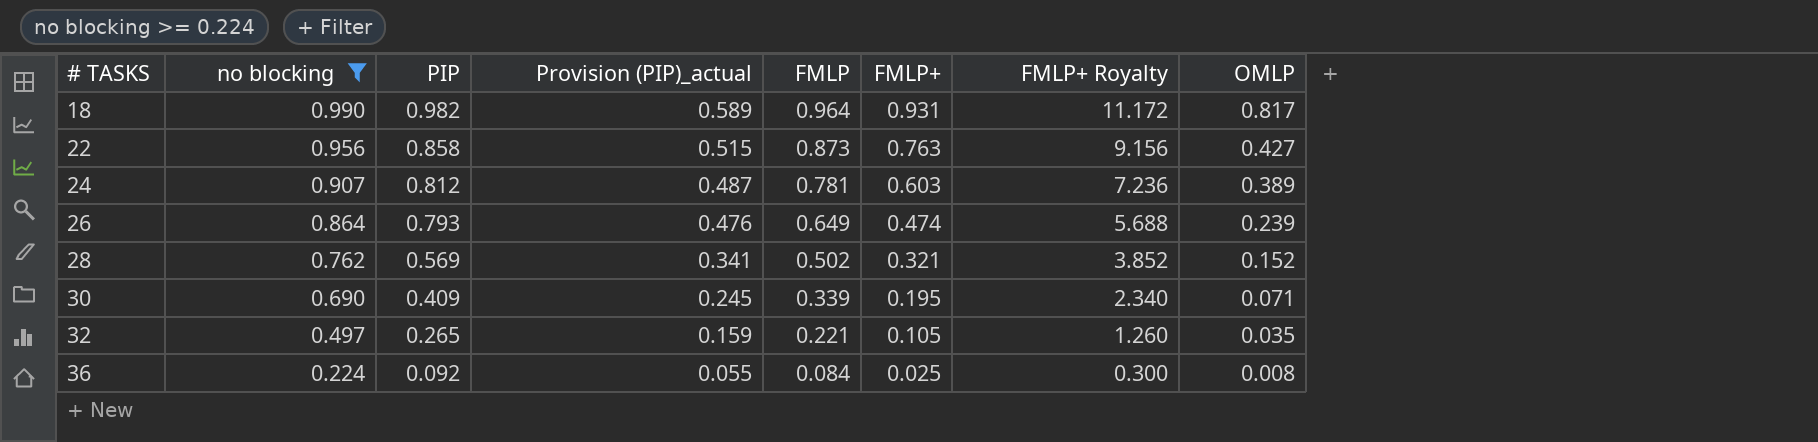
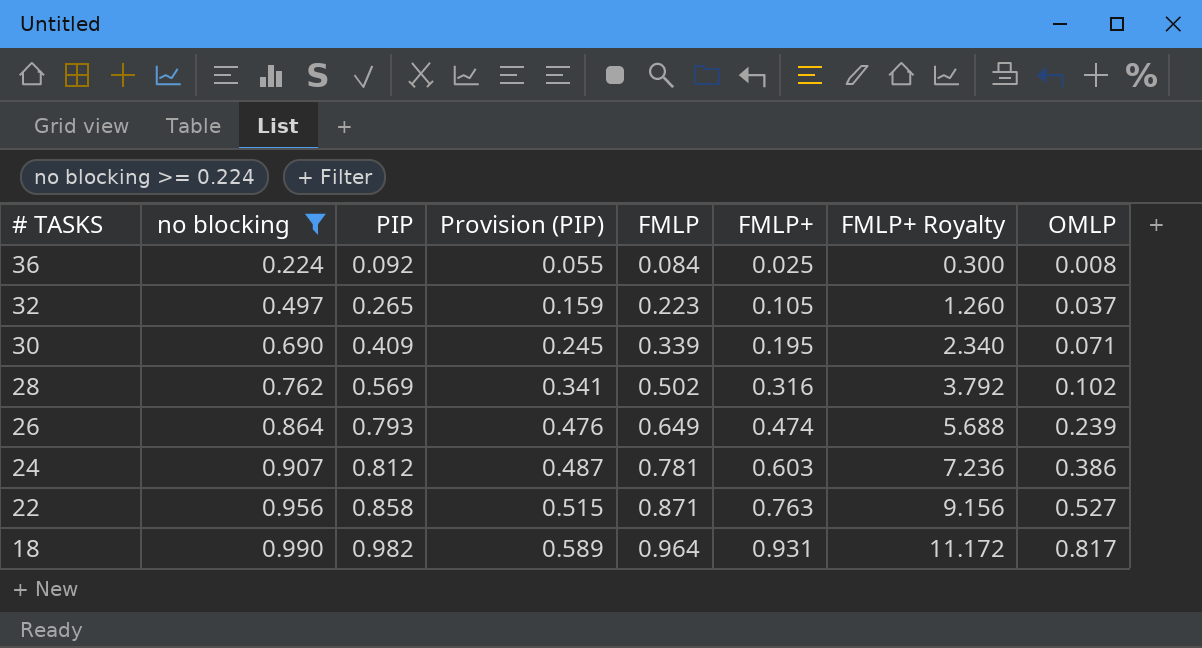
row order: # TASKS ascending -> # TASKS descending
column name: Provision (PIP)_actual -> Provision (PIP)
32 | FMLP: 0.221 -> 0.223
32 | OMLP: 0.035 -> 0.037
28 | FMLP+: 0.321 -> 0.316
28 | FMLP+ Royalty: 3.852 -> 3.792
28 | OMLP: 0.152 -> 0.102
24 | OMLP: 0.389 -> 0.386
22 | FMLP: 0.873 -> 0.871
22 | OMLP: 0.427 -> 0.527

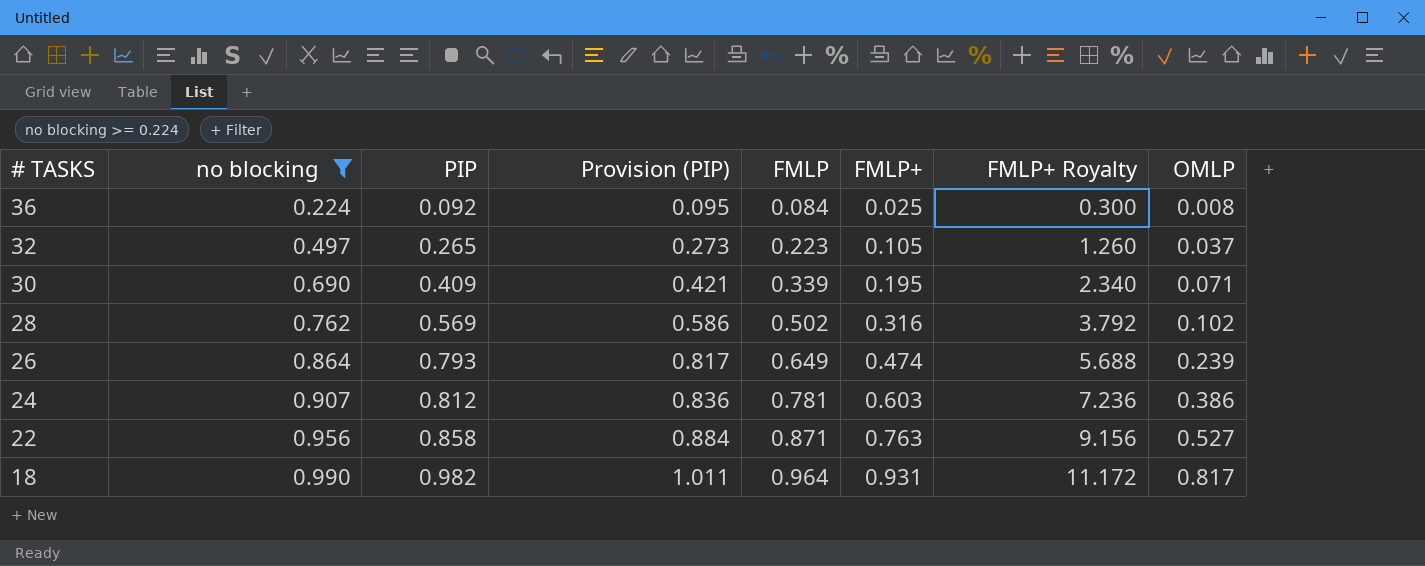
column Provision (PIP) | formula: [PIP] * 0.6 -> [PIP] * 1.03

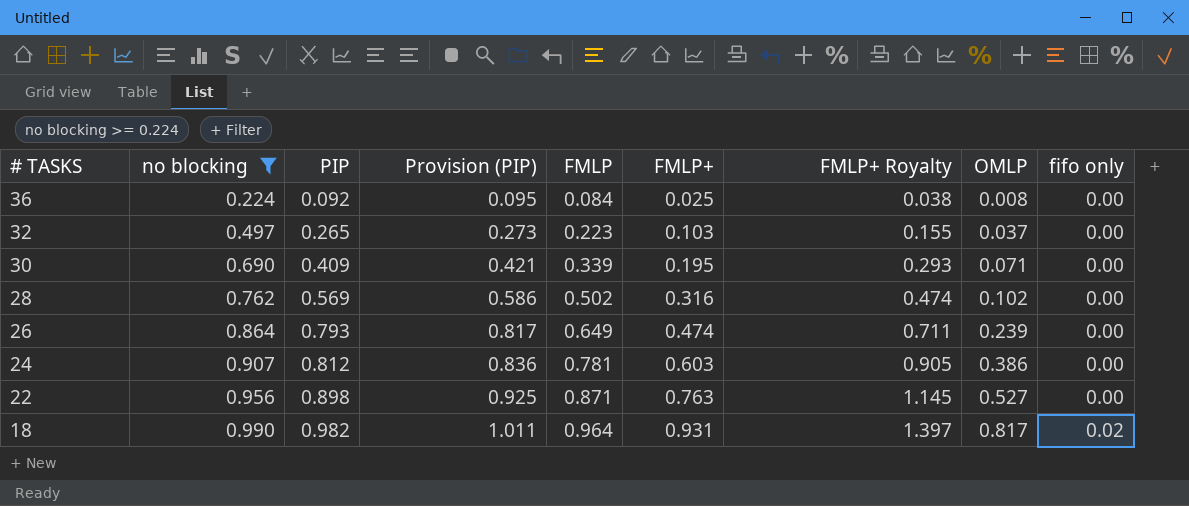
column FMLP+ Royalty | formula: [FMLP+] * 12 -> [FMLP+] * 1.5
column fifo only | position: none -> 9
32 | FMLP+: 0.105 -> 0.103
22 | PIP: 0.858 -> 0.898
22 | Provision (PIP): 0.884 -> 0.925

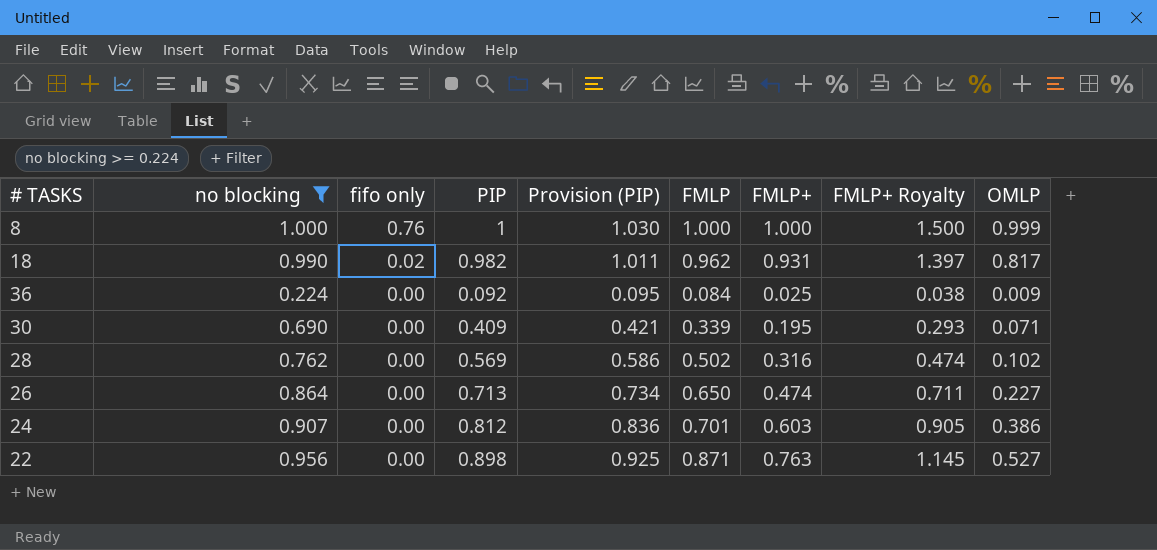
row order: # TASKS descending -> fifo only descending
column fifo only | position: 9 -> 3
row 32: 0.497 | 0.265 | 0.273 | 0.223 | 0.103 | 0.155 | 0.037 | 0.00 -> none
row 8: none -> 1.000 | 0.76 | 1 | 1.030 | 1.000 | 1.000 | 1.500 | 0.999
18 | FMLP: 0.964 -> 0.962
36 | OMLP: 0.008 -> 0.009
26 | PIP: 0.793 -> 0.713
26 | Provision (PIP): 0.817 -> 0.734
26 | FMLP: 0.649 -> 0.650
26 | OMLP: 0.239 -> 0.227
24 | FMLP: 0.781 -> 0.701

